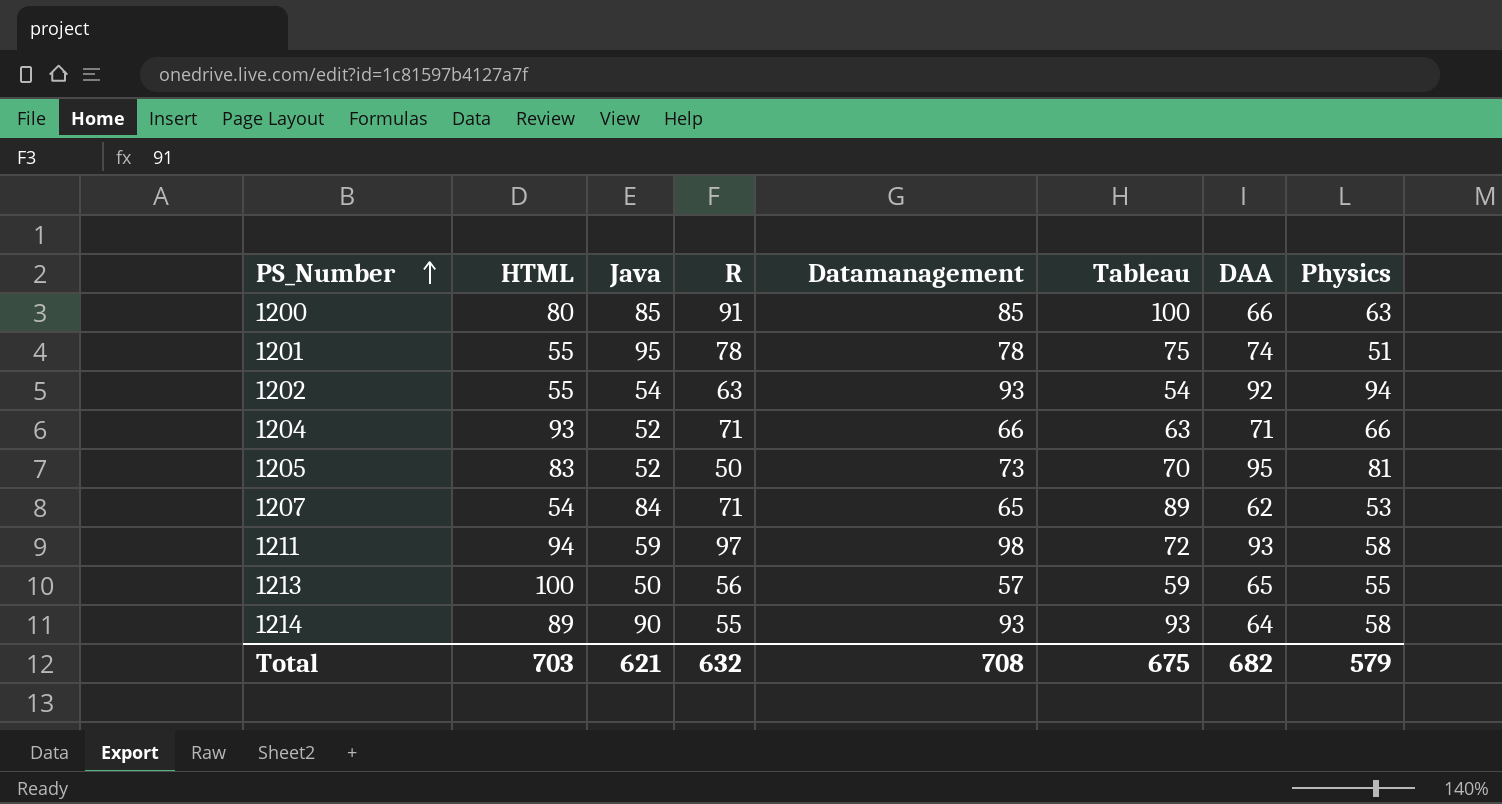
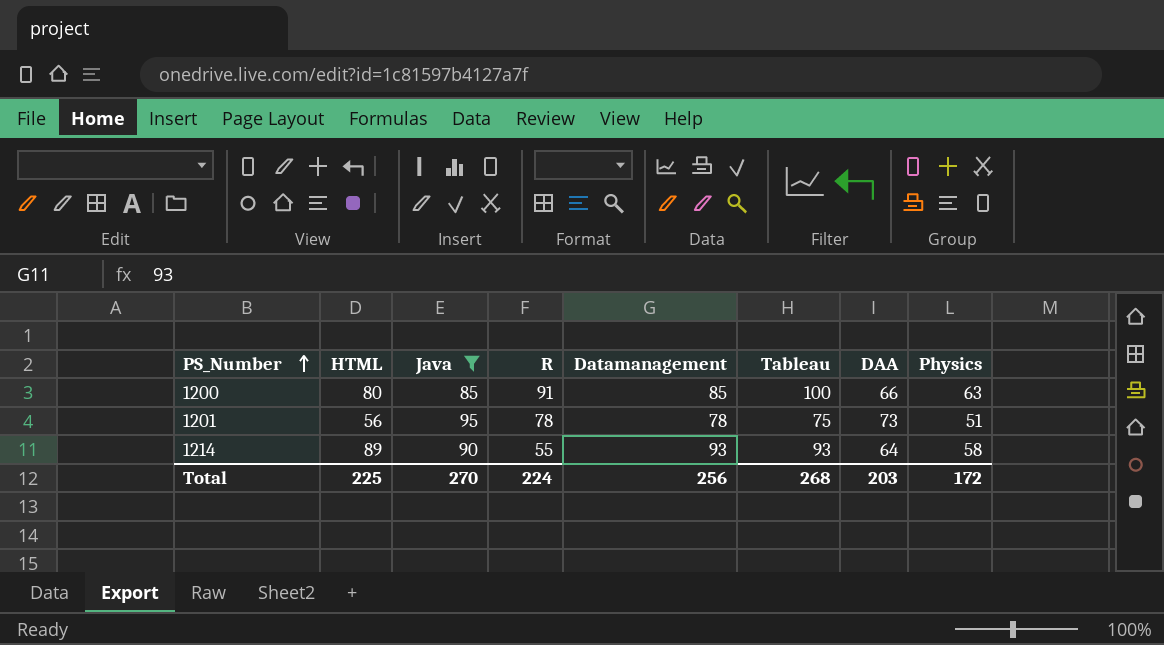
filter: none -> Java >= 85
1201 | HTML: 55 -> 56
1201 | DAA: 74 -> 73
Total | HTML: 703 -> 225
Total | Java: 621 -> 270
Total | R: 632 -> 224
Total | Datamanagement: 708 -> 256
Total | Tableau: 675 -> 268
Total | DAA: 682 -> 203
Total | Physics: 579 -> 172

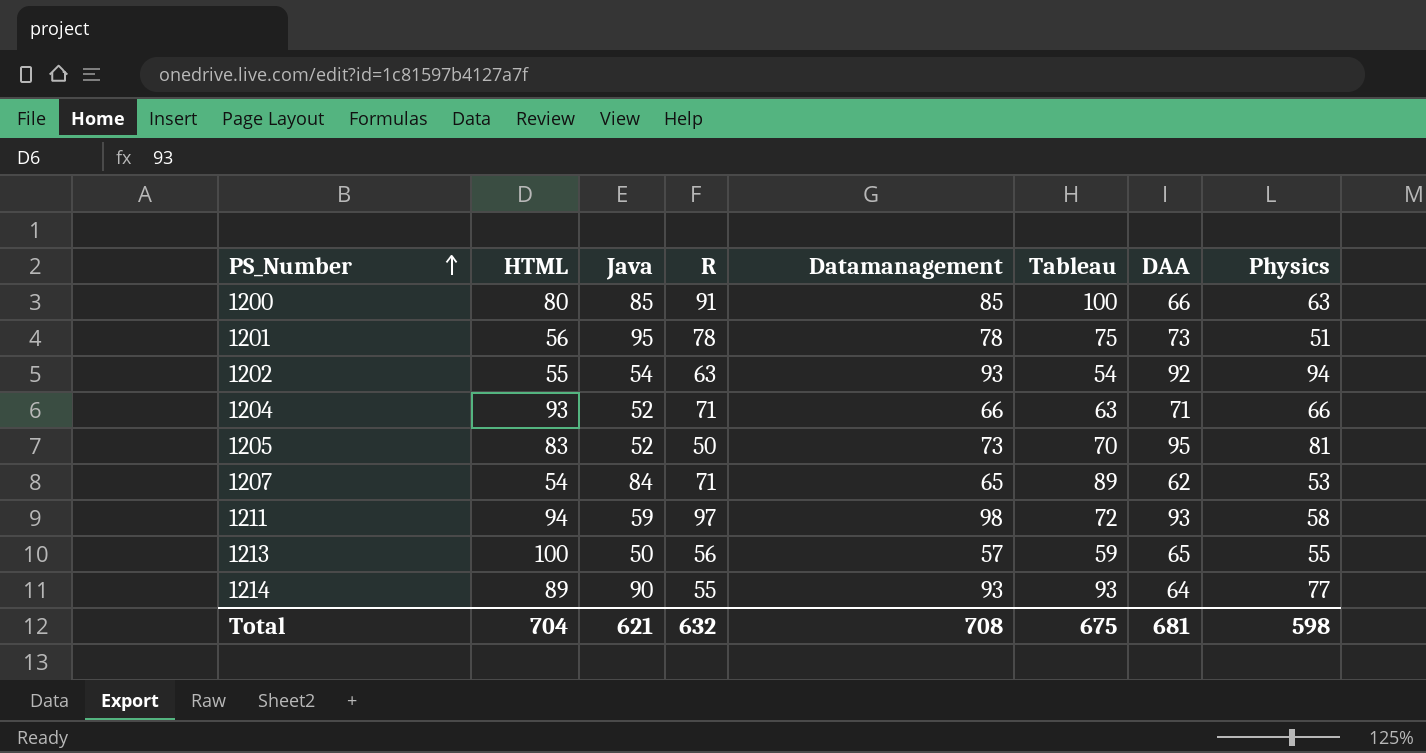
filter: Java >= 85 -> none
1214 | Physics: 58 -> 77
Total | HTML: 225 -> 704
Total | Java: 270 -> 621
Total | R: 224 -> 632
Total | Datamanagement: 256 -> 708
Total | Tableau: 268 -> 675
Total | DAA: 203 -> 681
Total | Physics: 172 -> 598

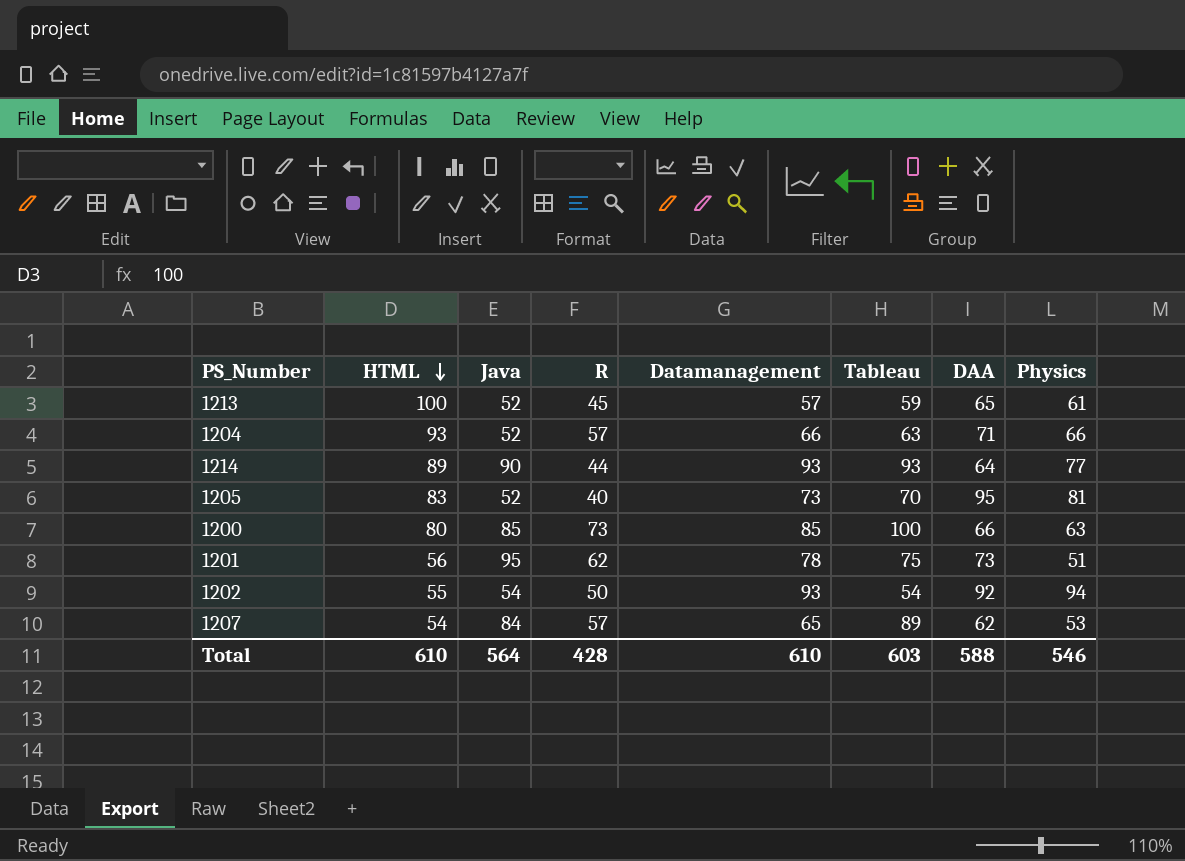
row order: PS_Number ascending -> HTML descending
row 1211: 94 | 59 | 97 | 98 | 72 | 93 | 58 -> none
1213 | Java: 50 -> 52
1213 | R: 56 -> 45
1213 | Physics: 55 -> 61
1204 | R: 71 -> 57
1214 | R: 55 -> 44
1205 | R: 50 -> 40
1200 | R: 91 -> 73
1201 | R: 78 -> 62
1202 | R: 63 -> 50
1207 | R: 71 -> 57
Total | HTML: 704 -> 610
Total | Java: 621 -> 564
Total | R: 632 -> 428
Total | Datamanagement: 708 -> 610
Total | Tableau: 675 -> 603
Total | DAA: 681 -> 588
Total | Physics: 598 -> 546

